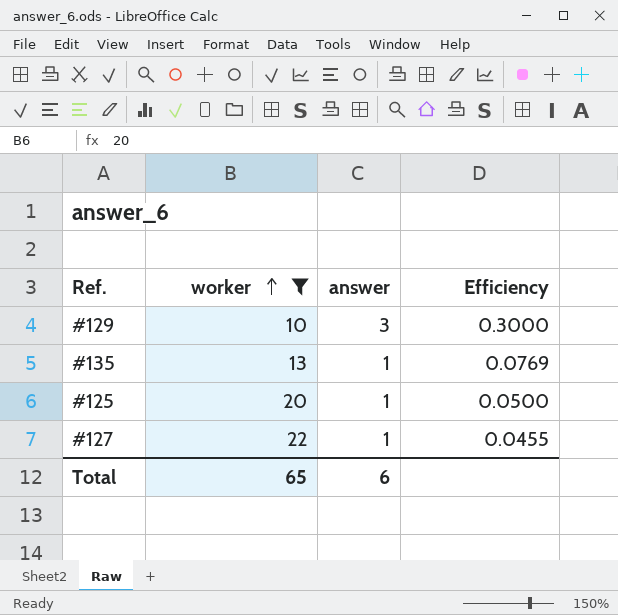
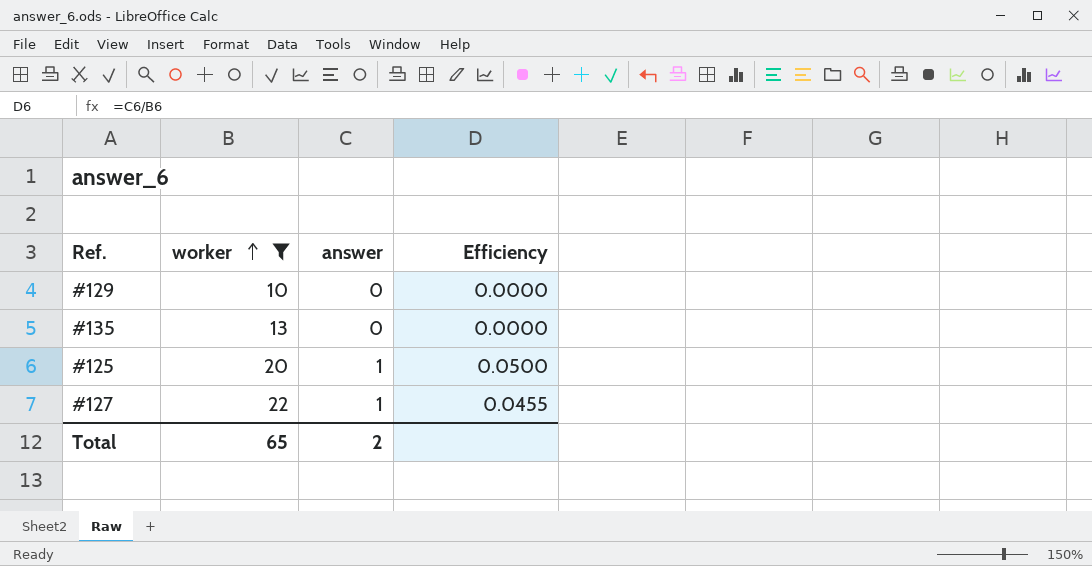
#129 | answer: 3 -> 0
#129 | Efficiency: 0.3000 -> 0.0000
#135 | answer: 1 -> 0
#135 | Efficiency: 0.0769 -> 0.0000
Total | answer: 6 -> 2

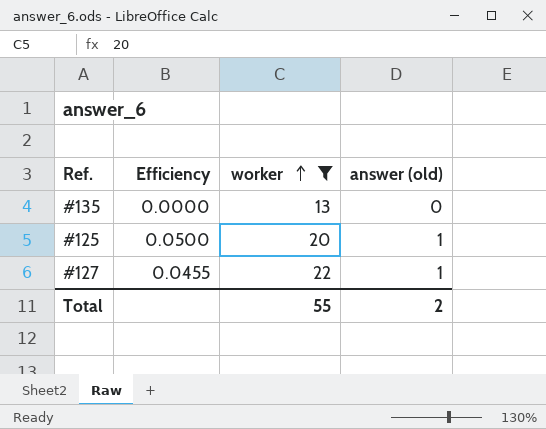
column Efficiency | position: 4 -> 2
column name: answer -> answer (old)
row #129: 10 | 0 | 0.0000 -> none
Total | worker: 65 -> 55

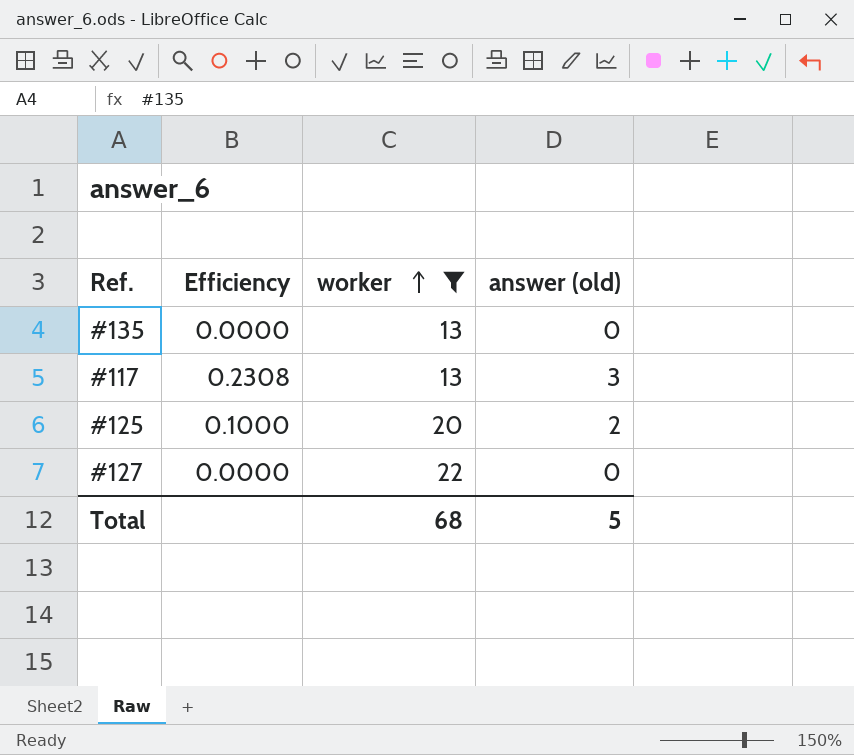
row #117: none -> 0.2308 | 13 | 3
#125 | Efficiency: 0.0500 -> 0.1000
#125 | answer (old): 1 -> 2
#127 | Efficiency: 0.0455 -> 0.0000
#127 | answer (old): 1 -> 0
Total | worker: 55 -> 68
Total | answer (old): 2 -> 5

